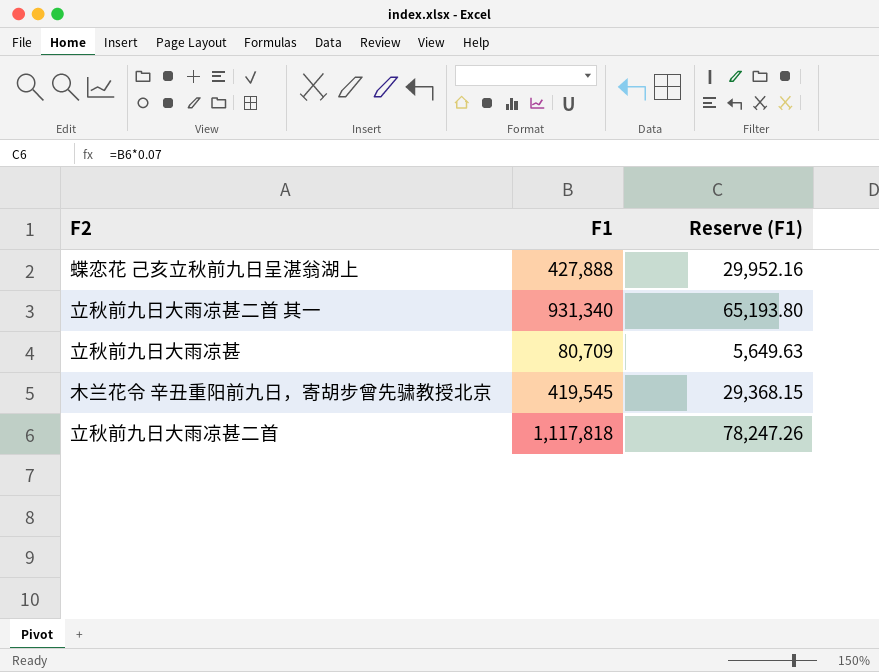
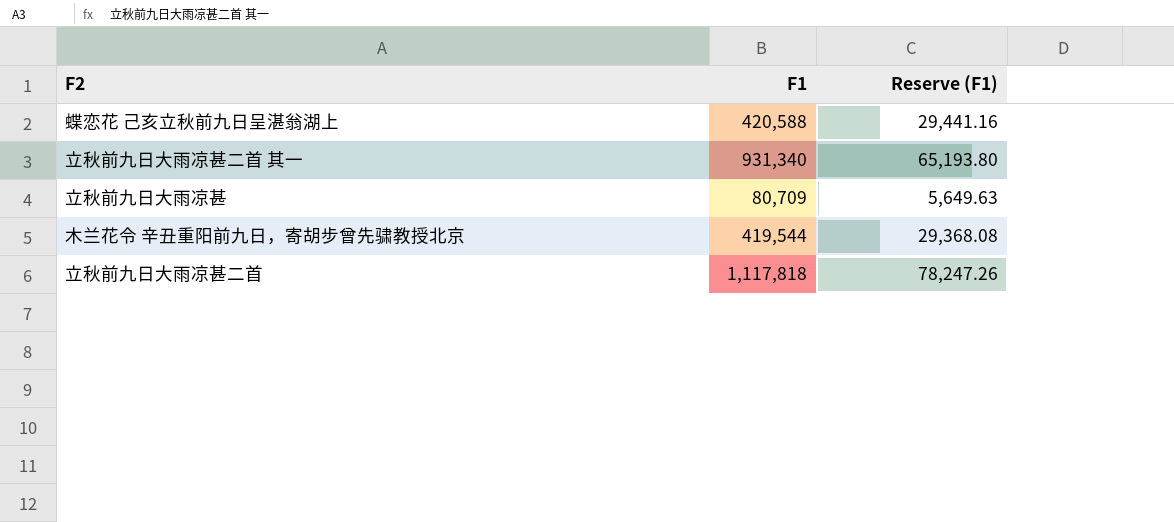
蝶恋花 己亥立秋前九日呈湛翁湖上 | F1: 427,888 -> 420,588
蝶恋花 己亥立秋前九日呈湛翁湖上 | Reserve (F1): 29,952.16 -> 29,441.16
木兰花令 辛丑重阳前九日，寄胡步曾先骕教授北京 | F1: 419,545 -> 419,544
木兰花令 辛丑重阳前九日，寄胡步曾先骕教授北京 | Reserve (F1): 29,368.15 -> 29,368.08

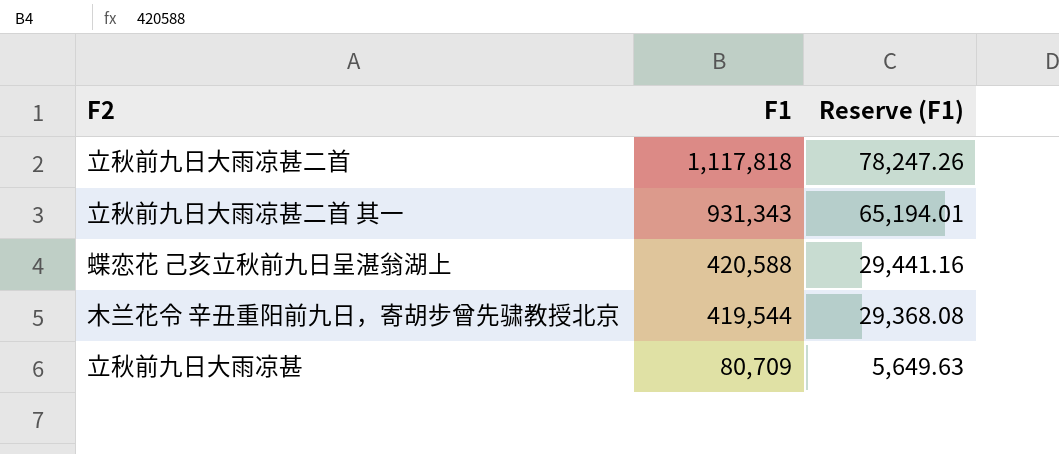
row order: none -> F1 descending
立秋前九日大雨凉甚二首 其一 | F1: 931,340 -> 931,343
立秋前九日大雨凉甚二首 其一 | Reserve (F1): 65,193.80 -> 65,194.01

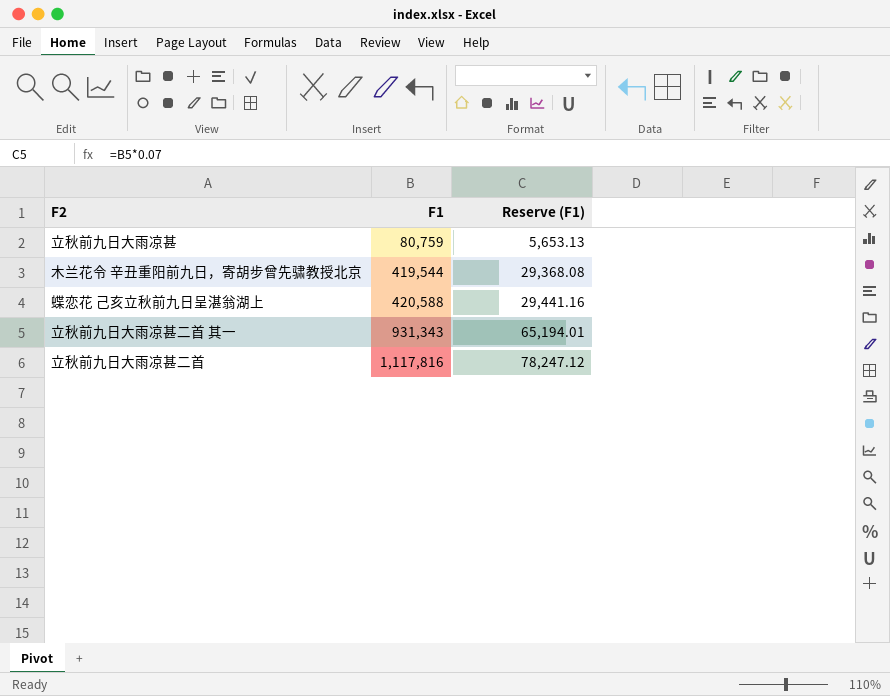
row order: F1 descending -> F1 ascending
立秋前九日大雨凉甚 | F1: 80,709 -> 80,759
立秋前九日大雨凉甚 | Reserve (F1): 5,649.63 -> 5,653.13
立秋前九日大雨凉甚二首 | F1: 1,117,818 -> 1,117,816
立秋前九日大雨凉甚二首 | Reserve (F1): 78,247.26 -> 78,247.12

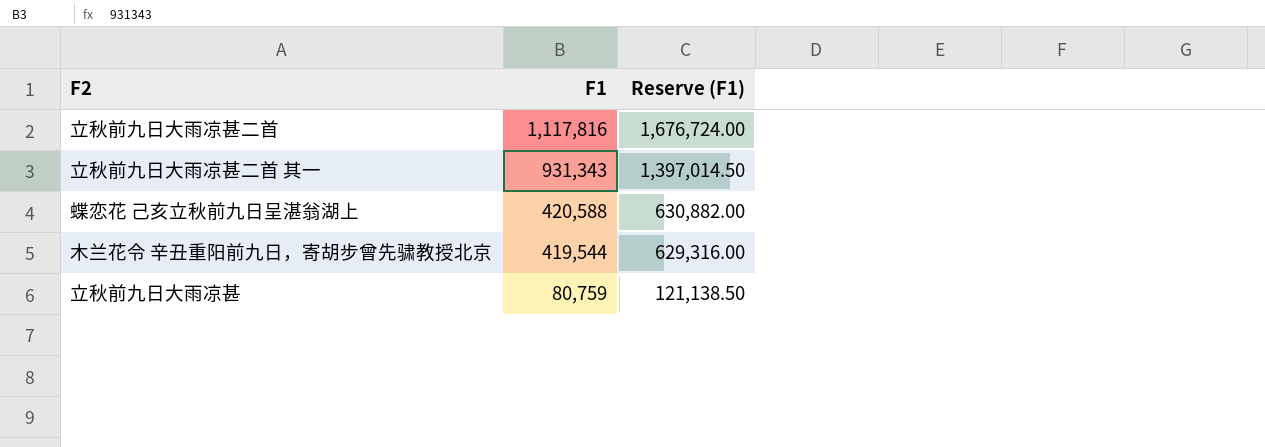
row order: F1 ascending -> F1 descending
column Reserve (F1) | formula: [F1] * 0.07 -> [F1] * 1.5

